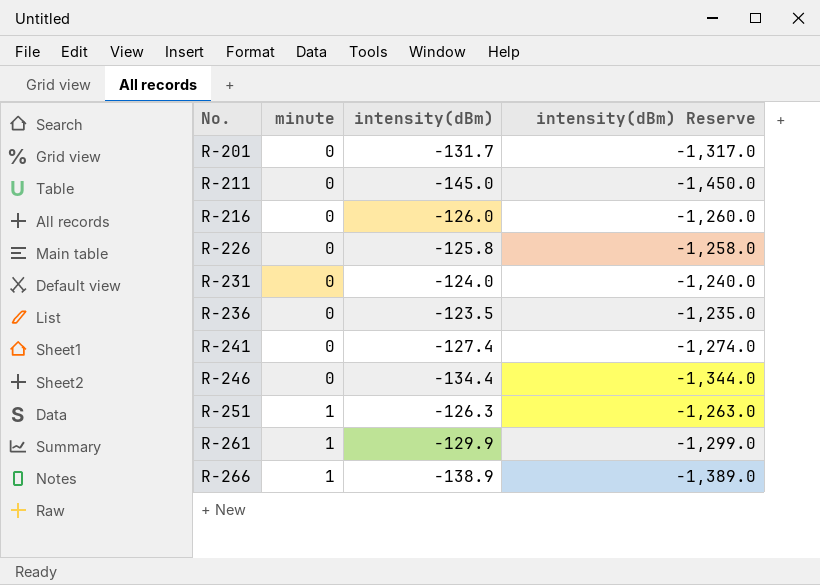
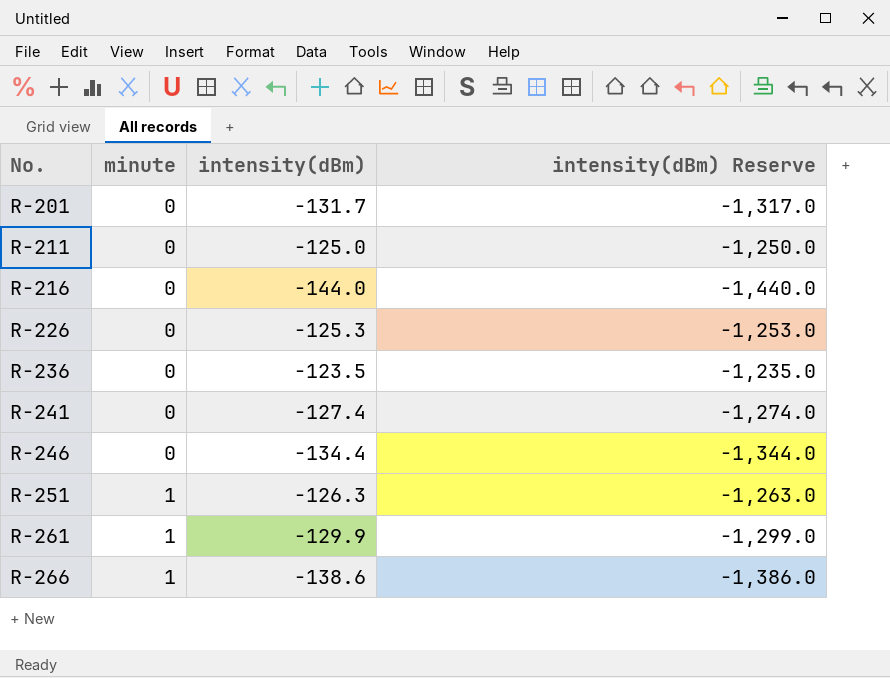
row R-231: 0 | -124.0 | -1,240.0 -> none
R-211 | intensity(dBm): -145.0 -> -125.0
R-211 | intensity(dBm) Reserve: -1,450.0 -> -1,250.0
R-216 | intensity(dBm): -126.0 -> -144.0
R-216 | intensity(dBm) Reserve: -1,260.0 -> -1,440.0
R-226 | intensity(dBm): -125.8 -> -125.3
R-226 | intensity(dBm) Reserve: -1,258.0 -> -1,253.0
R-266 | intensity(dBm): -138.9 -> -138.6
R-266 | intensity(dBm) Reserve: -1,389.0 -> -1,386.0

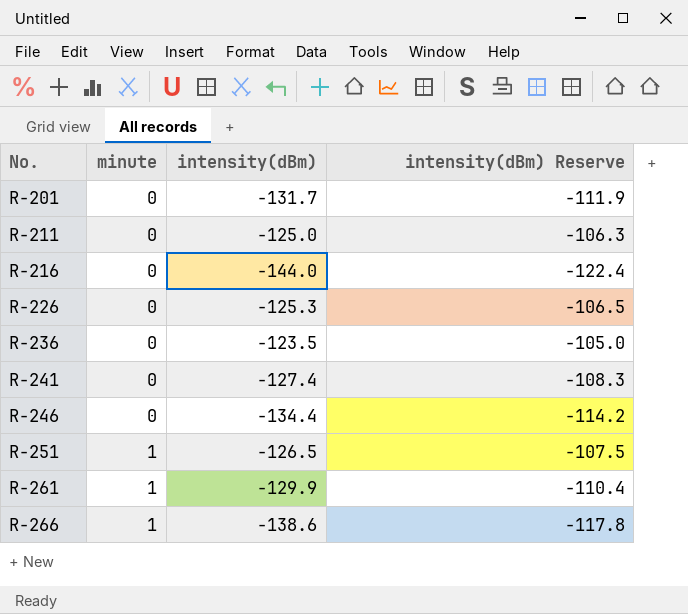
column intensity(dBm) Reserve | formula: [intensity(dBm)] * 10 -> [intensity(dBm)] * 0.85
R-251 | intensity(dBm): -126.3 -> -126.5

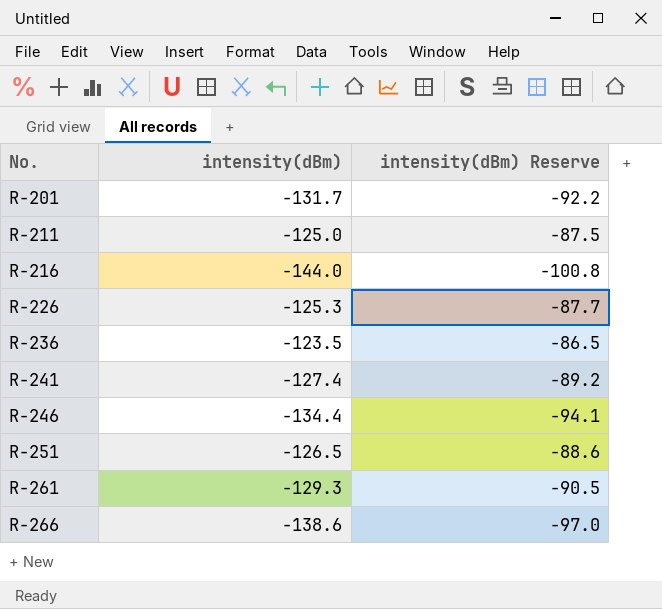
column minute | position: 2 -> none
column intensity(dBm) Reserve | formula: [intensity(dBm)] * 0.85 -> [intensity(dBm)] * 0.7
R-261 | intensity(dBm): -129.9 -> -129.3

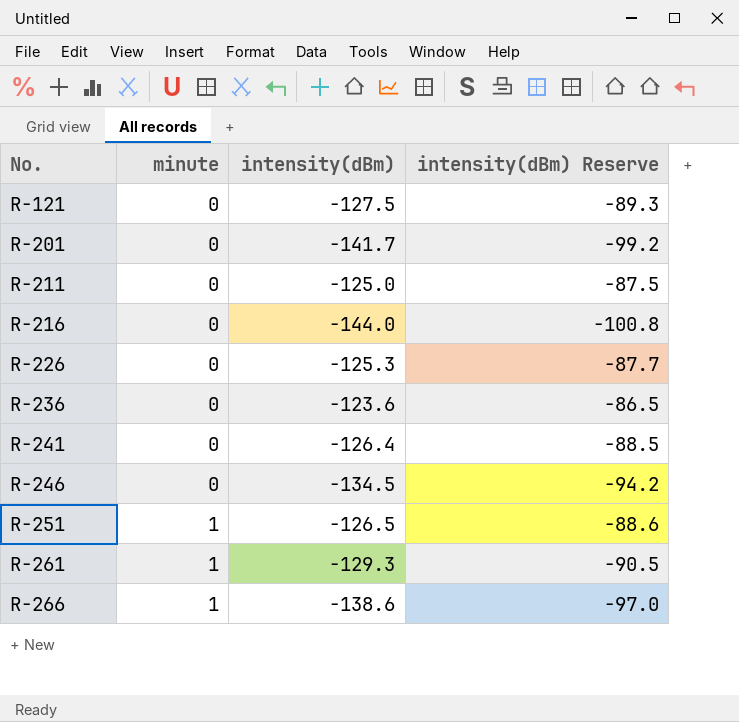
column minute | position: none -> 2
row R-121: none -> 0 | -127.5 | -89.3
R-201 | intensity(dBm): -131.7 -> -141.7
R-201 | intensity(dBm) Reserve: -92.2 -> -99.2
R-236 | intensity(dBm): -123.5 -> -123.6
R-241 | intensity(dBm): -127.4 -> -126.4
R-241 | intensity(dBm) Reserve: -89.2 -> -88.5
R-246 | intensity(dBm): -134.4 -> -134.5
R-246 | intensity(dBm) Reserve: -94.1 -> -94.2

